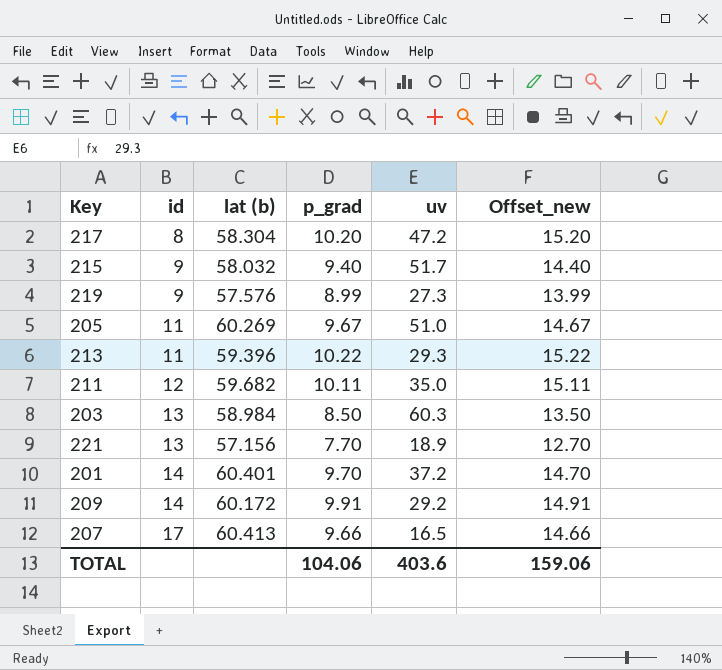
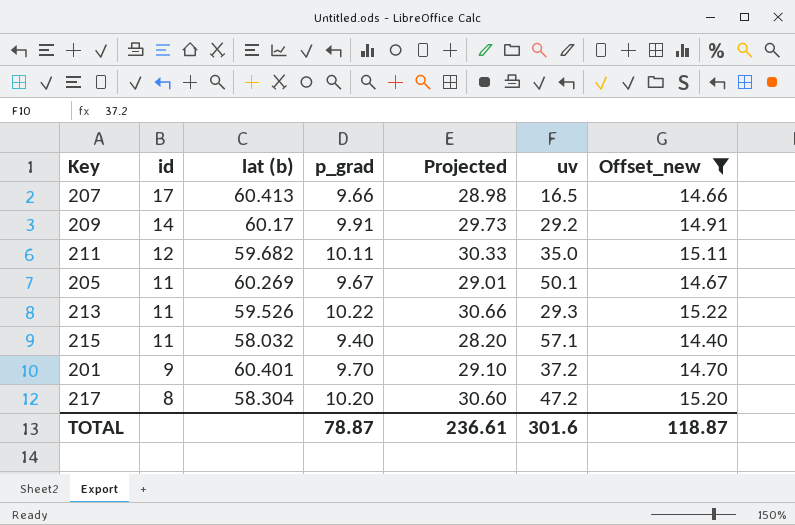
filter: none -> Offset_new >= 14.40
row order: id ascending -> id descending
column Projected | formula: none -> [p_grad] * 3
209 | lat (b): 60.172 -> 60.17
205 | uv: 51.0 -> 50.1
213 | lat (b): 59.396 -> 59.526
215 | id: 9 -> 11
215 | uv: 51.7 -> 57.1
201 | id: 14 -> 9
TOTAL | p_grad: 104.06 -> 78.87
TOTAL | uv: 403.6 -> 301.6
TOTAL | Offset_new: 159.06 -> 118.87

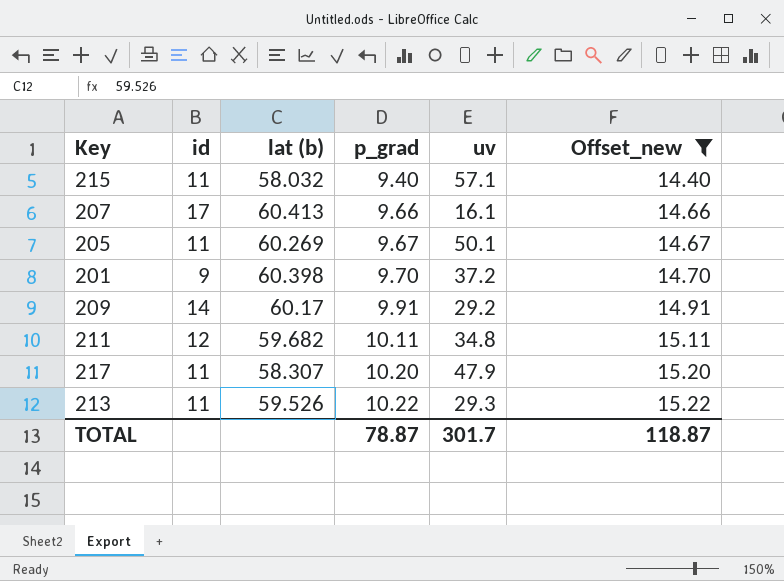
row order: id descending -> p_grad ascending
column Projected | formula: [p_grad] * 3 -> none
207 | uv: 16.5 -> 16.1
201 | lat (b): 60.401 -> 60.398
211 | uv: 35.0 -> 34.8
217 | id: 8 -> 11
217 | lat (b): 58.304 -> 58.307
217 | uv: 47.2 -> 47.9
TOTAL | uv: 301.6 -> 301.7

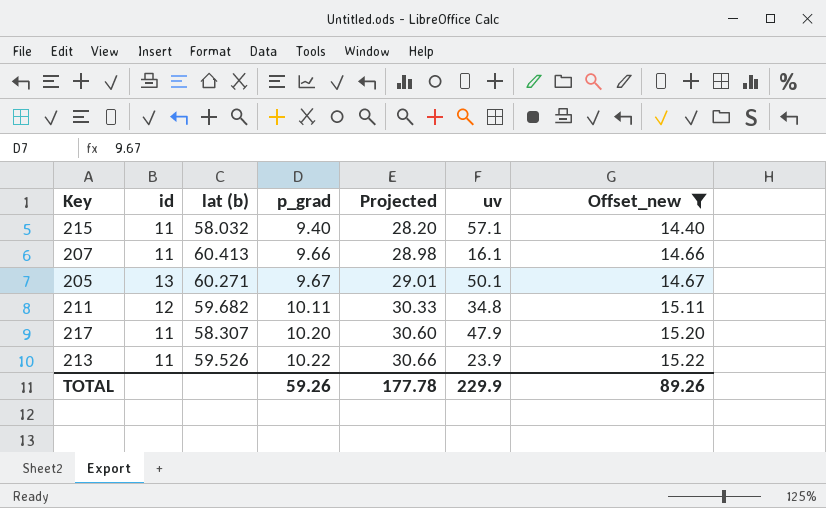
column Projected | formula: none -> [p_grad] * 3
row 201: 9 | 60.398 | 9.70 | 37.2 | 14.70 -> none
row 209: 14 | 60.17 | 9.91 | 29.2 | 14.91 -> none
207 | id: 17 -> 11
205 | id: 11 -> 13
205 | lat (b): 60.269 -> 60.271
213 | uv: 29.3 -> 23.9
TOTAL | p_grad: 78.87 -> 59.26
TOTAL | uv: 301.7 -> 229.9
TOTAL | Offset_new: 118.87 -> 89.26

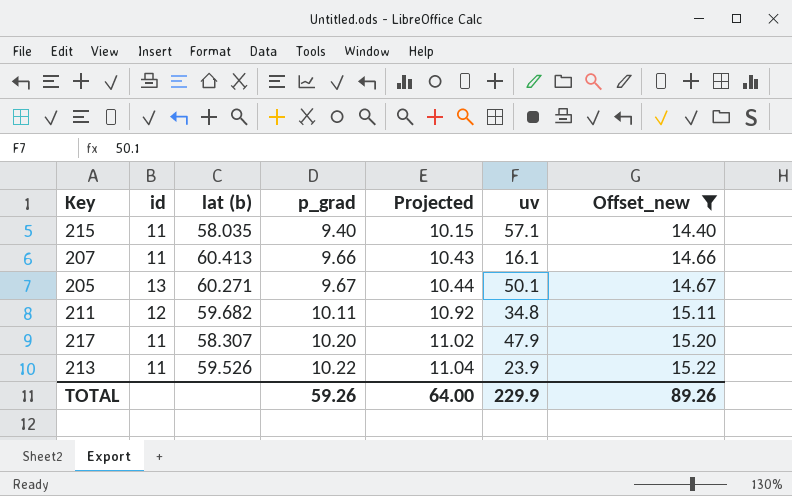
column Projected | formula: [p_grad] * 3 -> [p_grad] * 1.08
215 | lat (b): 58.032 -> 58.035
TOTAL | Projected: 177.78 -> 64.00

